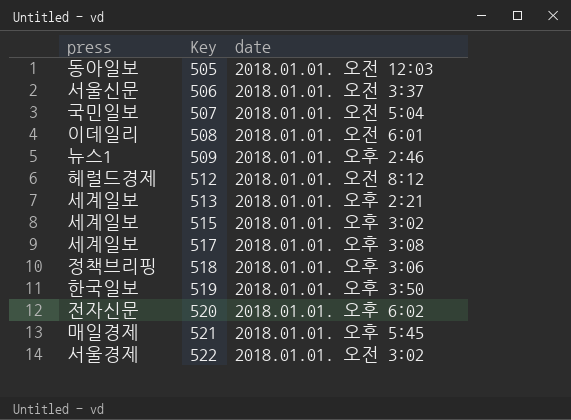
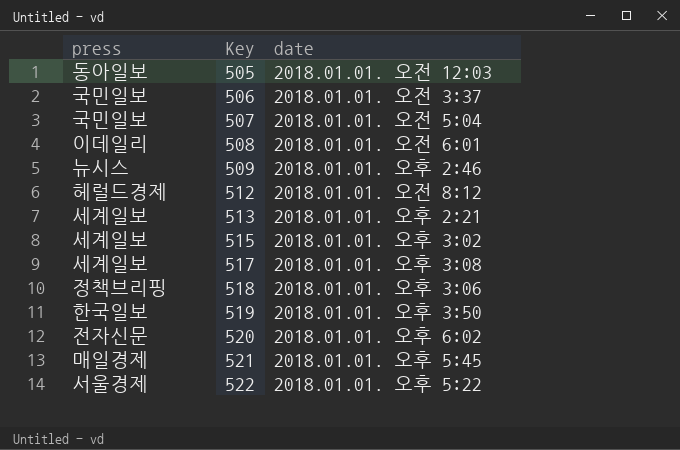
506 | press: 서울신문 -> 국민일보
509 | press: 뉴스1 -> 뉴시스
522 | date: 2018.01.01. 오전 3:02 -> 2018.01.01. 오후 5:22

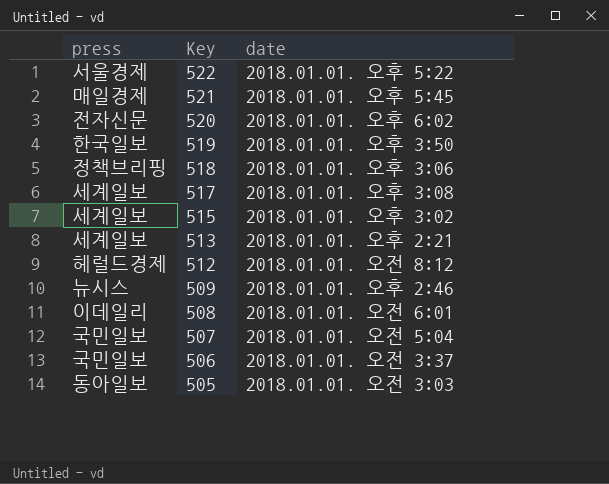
row order: Key ascending -> Key descending
505 | date: 2018.01.01. 오전 12:03 -> 2018.01.01. 오전 3:03

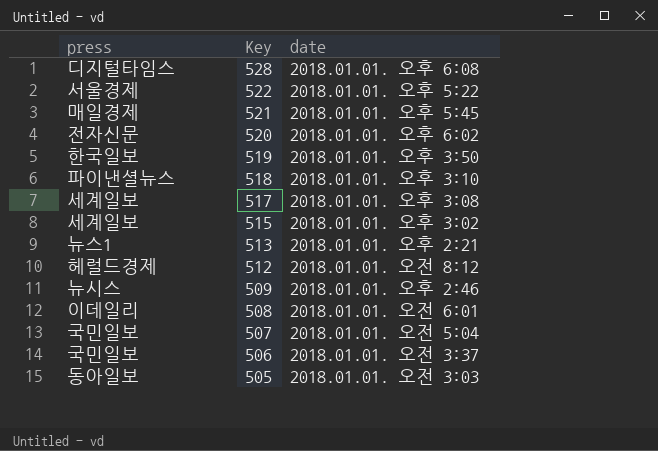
row 528: none -> 디지털타임스 | 2018.01.01. 오후 6:08
518 | press: 정책브리핑 -> 파이낸셜뉴스
518 | date: 2018.01.01. 오후 3:06 -> 2018.01.01. 오후 3:10
513 | press: 세계일보 -> 뉴스1

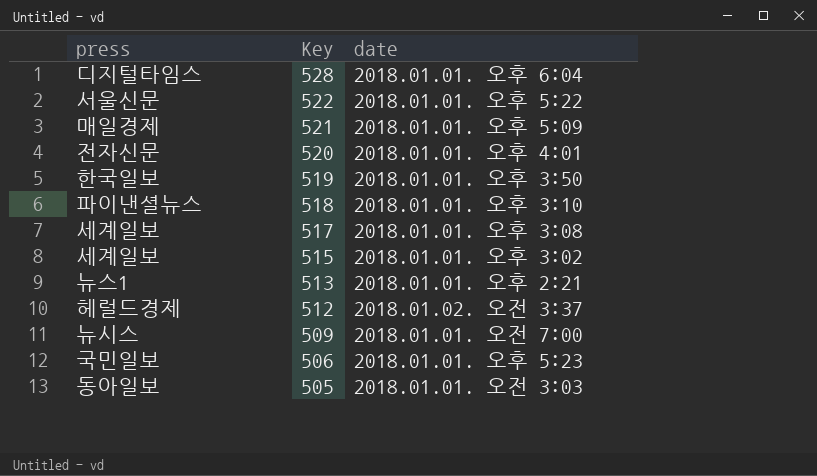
row 508: 이데일리 | 2018.01.01. 오전 6:01 -> none
row 507: 국민일보 | 2018.01.01. 오전 5:04 -> none
528 | date: 2018.01.01. 오후 6:08 -> 2018.01.01. 오후 6:04
522 | press: 서울경제 -> 서울신문
521 | date: 2018.01.01. 오후 5:45 -> 2018.01.01. 오후 5:09
520 | date: 2018.01.01. 오후 6:02 -> 2018.01.01. 오후 4:01
512 | date: 2018.01.01. 오전 8:12 -> 2018.01.02. 오전 3:37
509 | date: 2018.01.01. 오후 2:46 -> 2018.01.01. 오전 7:00
506 | date: 2018.01.01. 오전 3:37 -> 2018.01.01. 오후 5:23

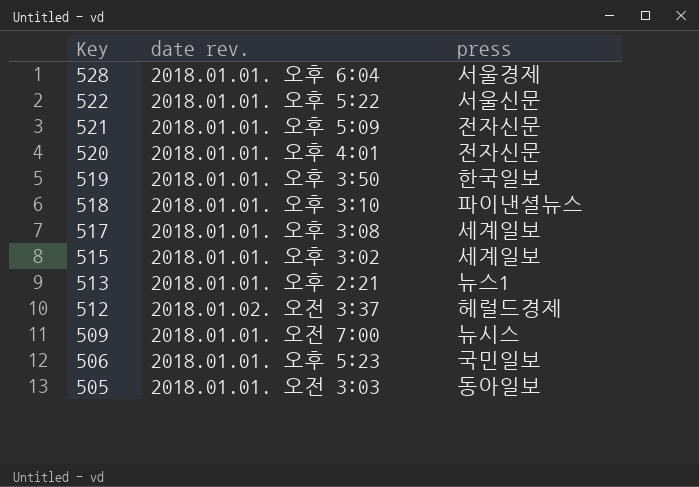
column name: date -> date rev.
column press | position: 1 -> 3
528 | press: 디지털타임스 -> 서울경제
521 | press: 매일경제 -> 전자신문

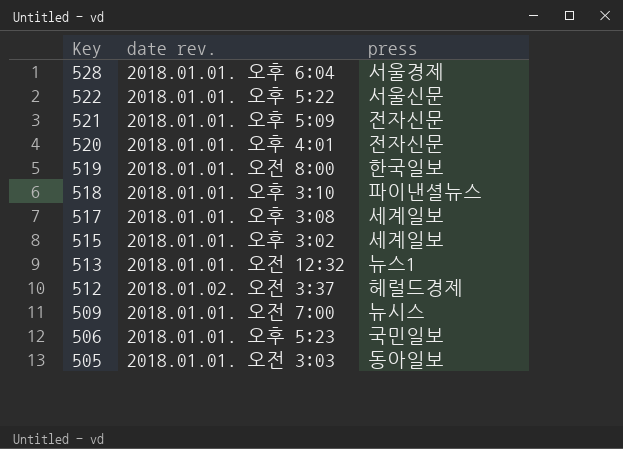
519 | date rev.: 2018.01.01. 오후 3:50 -> 2018.01.01. 오전 8:00
513 | date rev.: 2018.01.01. 오후 2:21 -> 2018.01.01. 오전 12:32

